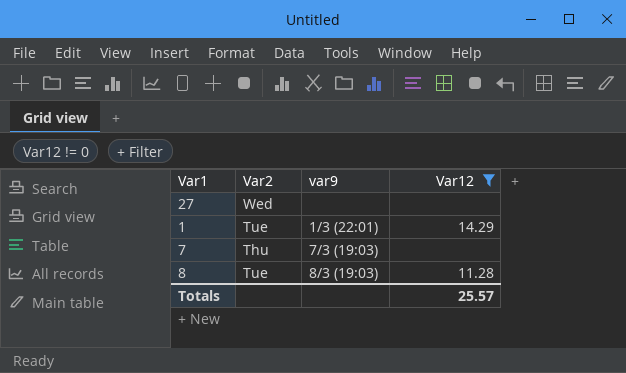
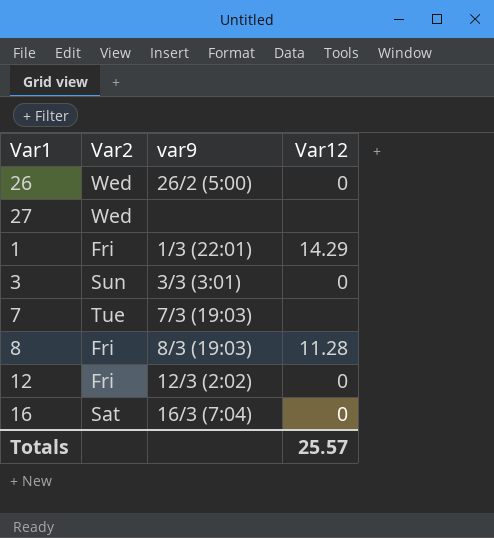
filter: Var12 != 0 -> none
1 | Var2: Tue -> Fri
7 | Var2: Thu -> Tue
8 | Var2: Tue -> Fri

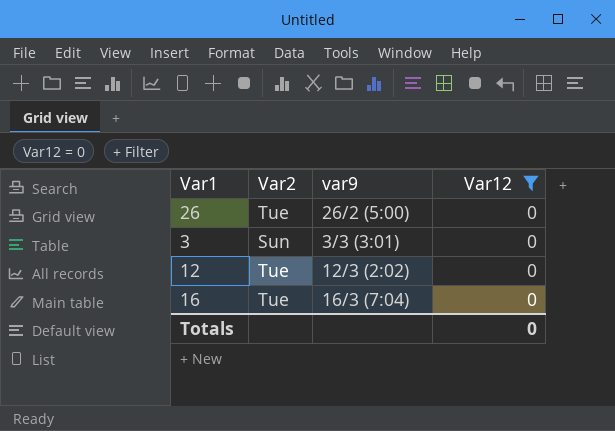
filter: none -> Var12 = 0
26 | Var2: Wed -> Tue
12 | Var2: Fri -> Tue
16 | Var2: Sat -> Tue
Totals | Var12: 25.57 -> 0

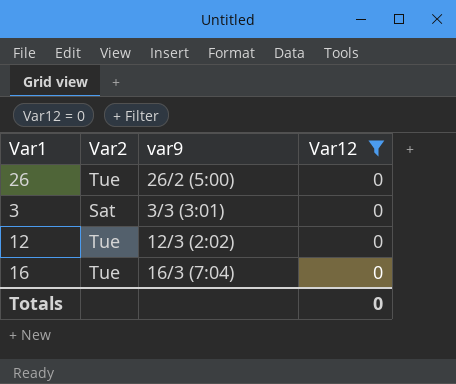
3 | Var2: Sun -> Sat

